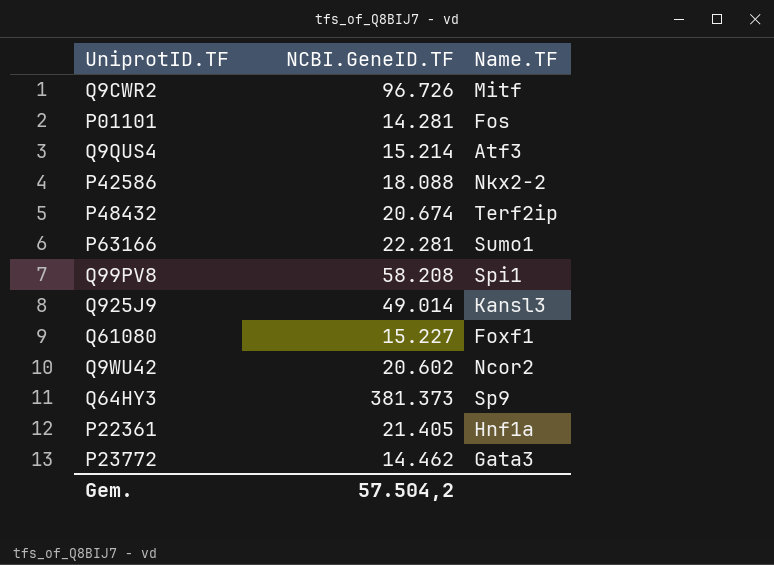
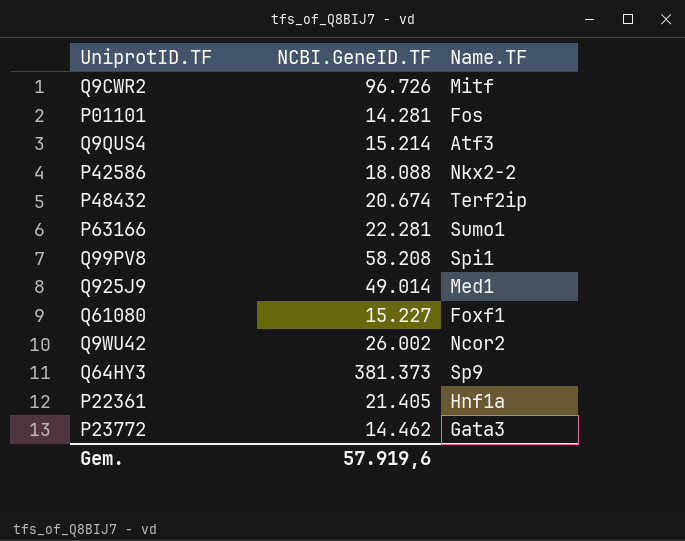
Q925J9 | Name.TF: Kansl3 -> Med1
Q9WU42 | NCBI.GeneID.TF: 20.602 -> 26.002
Gem. | NCBI.GeneID.TF: 57.504,2 -> 57.919,6

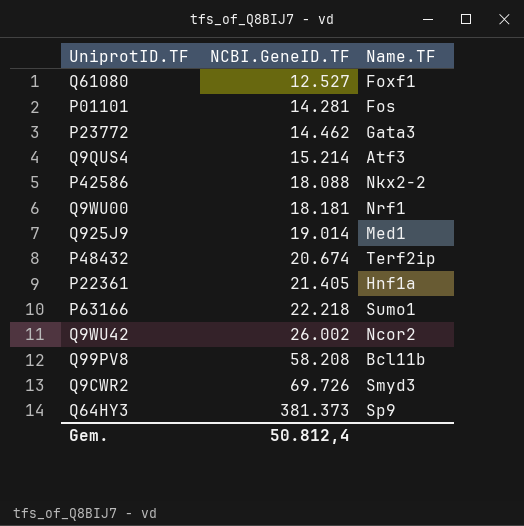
row order: none -> NCBI.GeneID.TF ascending
Q61080 | NCBI.GeneID.TF: 15.227 -> 12.527
row Q9WU00: none -> 18.181 | Nrf1
Q925J9 | NCBI.GeneID.TF: 49.014 -> 19.014
P63166 | NCBI.GeneID.TF: 22.281 -> 22.218
Q99PV8 | Name.TF: Spi1 -> Bcl11b
Q9CWR2 | NCBI.GeneID.TF: 96.726 -> 69.726
Q9CWR2 | Name.TF: Mitf -> Smyd3
Gem. | NCBI.GeneID.TF: 57.919,6 -> 50.812,4

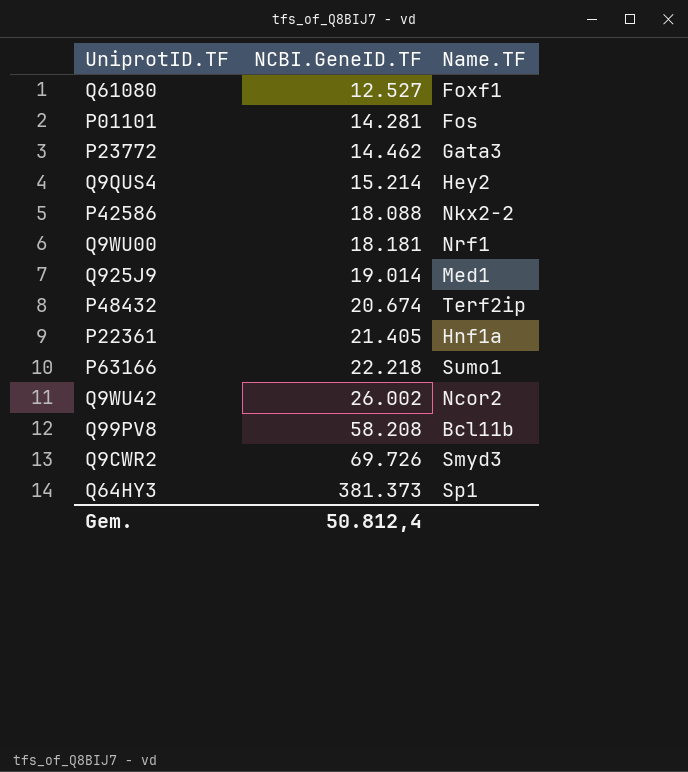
Q9QUS4 | Name.TF: Atf3 -> Hey2
Q64HY3 | Name.TF: Sp9 -> Sp1

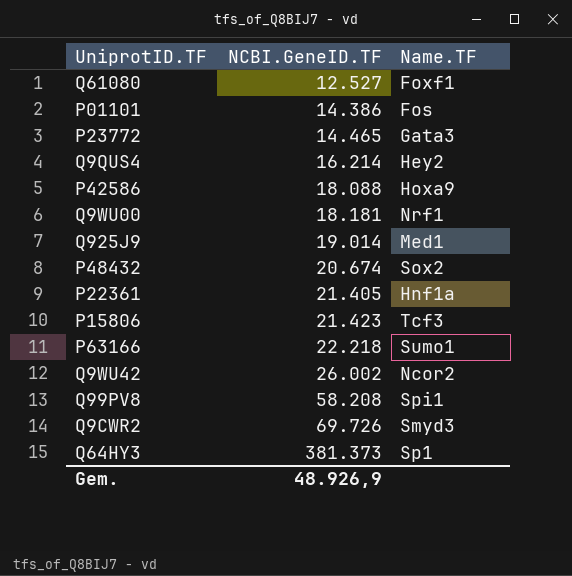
P01101 | NCBI.GeneID.TF: 14.281 -> 14.386
P23772 | NCBI.GeneID.TF: 14.462 -> 14.465
Q9QUS4 | NCBI.GeneID.TF: 15.214 -> 16.214
P42586 | Name.TF: Nkx2-2 -> Hoxa9
P48432 | Name.TF: Terf2ip -> Sox2
row P15806: none -> 21.423 | Tcf3
Q99PV8 | Name.TF: Bcl11b -> Spi1
Gem. | NCBI.GeneID.TF: 50.812,4 -> 48.926,9

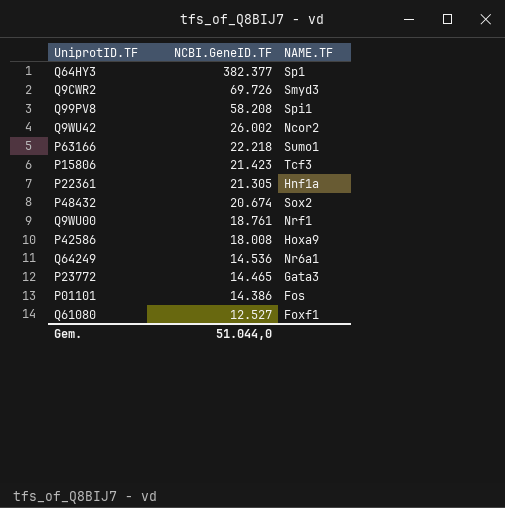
row order: NCBI.GeneID.TF ascending -> NCBI.GeneID.TF descending
column name: Name.TF -> NAME.TF
row Q9QUS4: 16.214 | Hey2 -> none
row Q925J9: 19.014 | Med1 -> none
Q64HY3 | NCBI.GeneID.TF: 381.373 -> 382.377
P22361 | NCBI.GeneID.TF: 21.405 -> 21.305
Q9WU00 | NCBI.GeneID.TF: 18.181 -> 18.761
P42586 | NCBI.GeneID.TF: 18.088 -> 18.008
row Q64249: none -> 14.536 | Nr6a1
Gem. | NCBI.GeneID.TF: 48.926,9 -> 51.044,0

